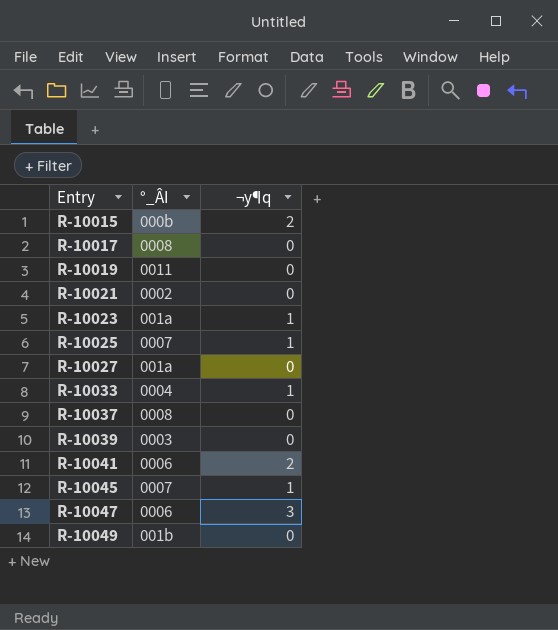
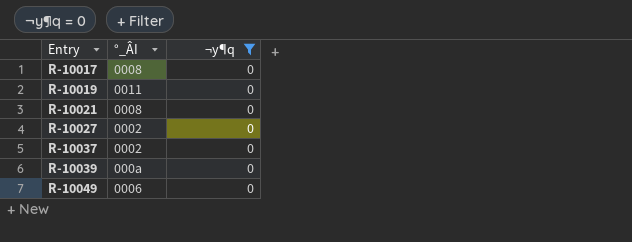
filter: none -> ¬y¶q = 0
R-10021 | °_ÂI: 0002 -> 0008
R-10027 | °_ÂI: 001a -> 0002
R-10037 | °_ÂI: 0008 -> 0002
R-10039 | °_ÂI: 0003 -> 000a
R-10049 | °_ÂI: 001b -> 0006

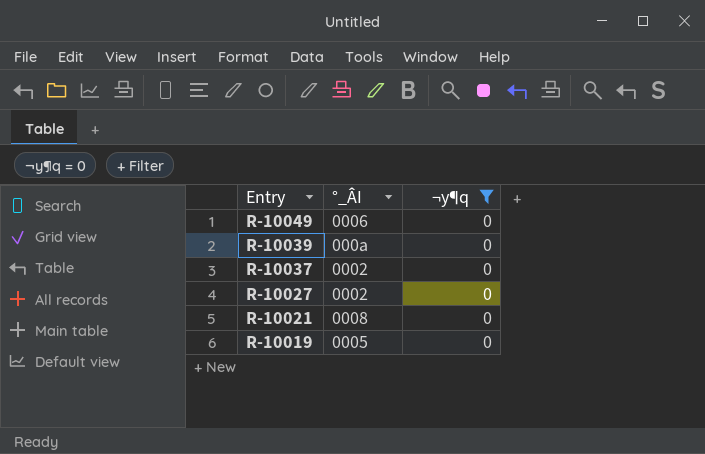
row order: Entry ascending -> Entry descending
row R-10017: 0008 | 0 -> none
R-10019 | °_ÂI: 0011 -> 0005

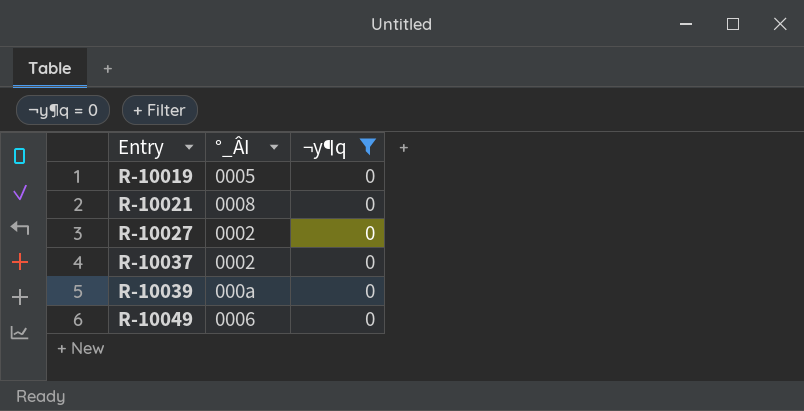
row order: Entry descending -> Entry ascending

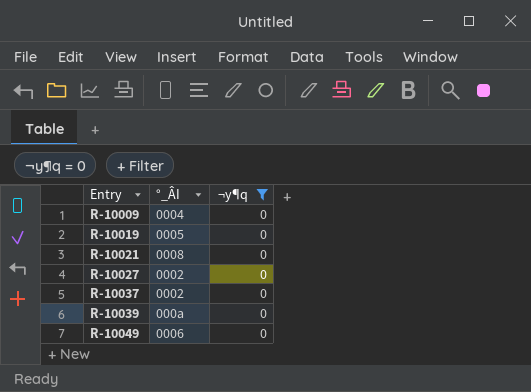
row R-10009: none -> 0004 | 0

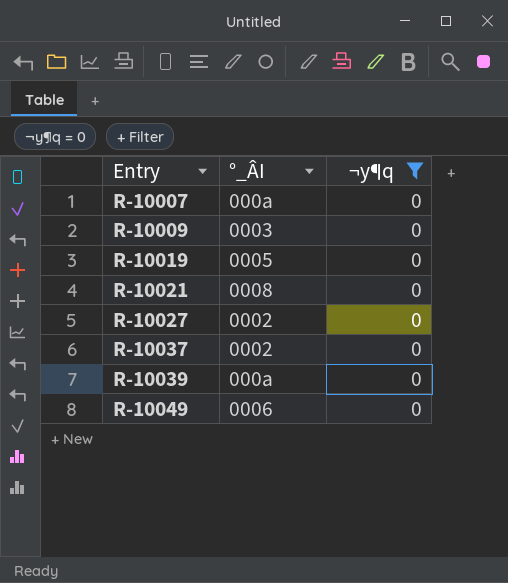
row R-10007: none -> 000a | 0
R-10009 | °_ÂI: 0004 -> 0003

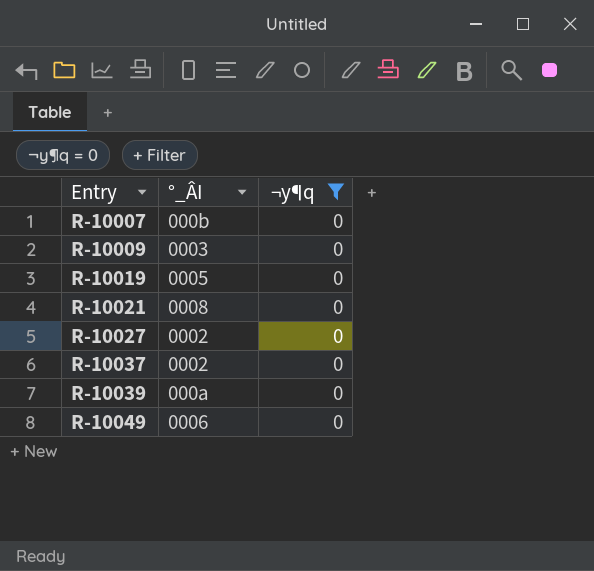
R-10007 | °_ÂI: 000a -> 000b

